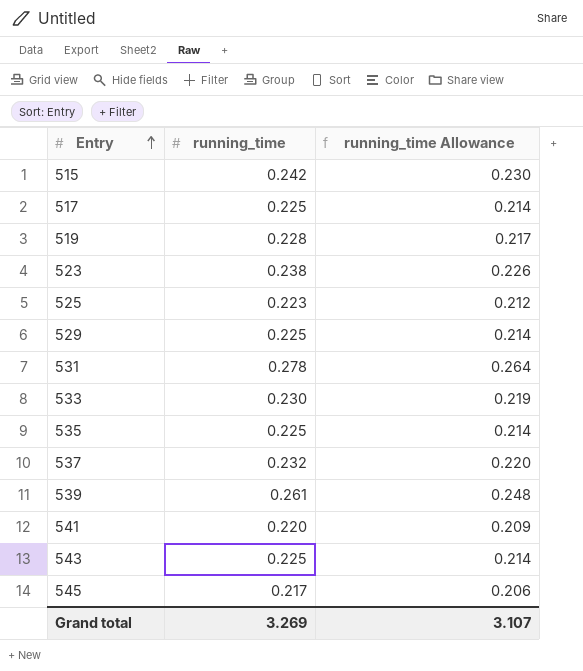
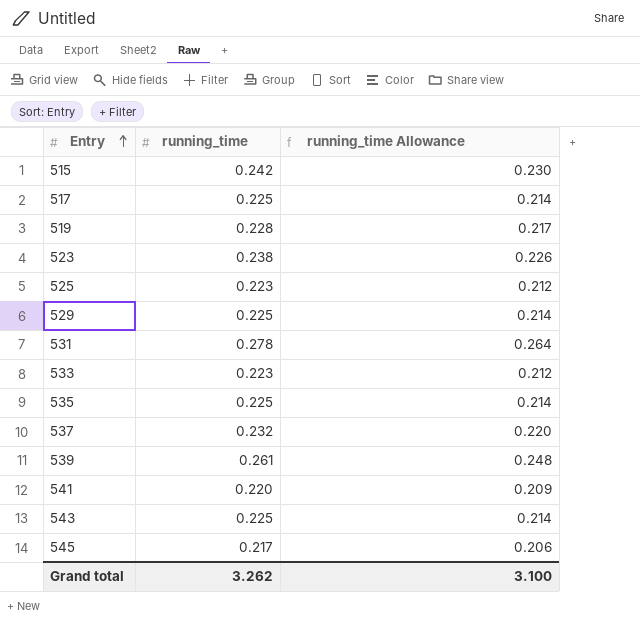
533 | running_time: 0.230 -> 0.223
533 | running_time Allowance: 0.219 -> 0.212
Grand total | running_time: 3.269 -> 3.262
Grand total | running_time Allowance: 3.107 -> 3.100

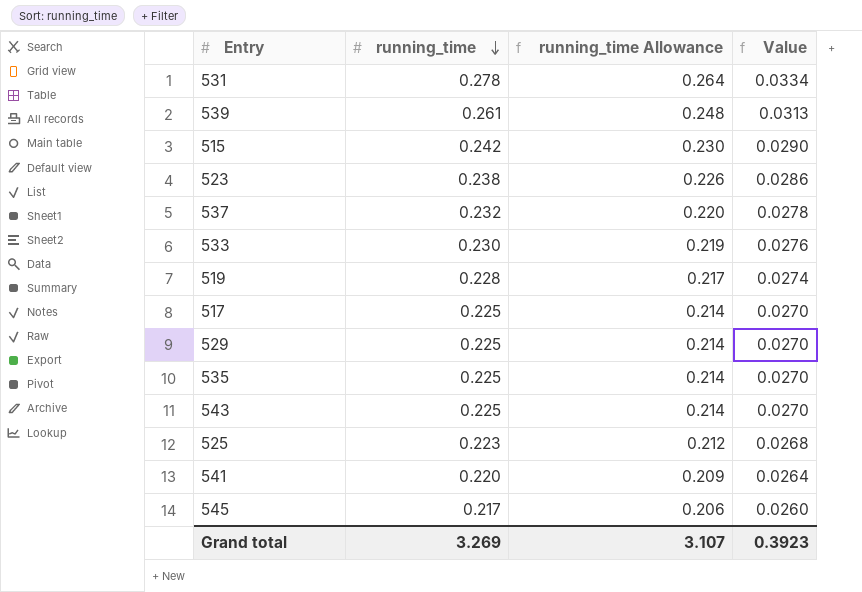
row order: Entry ascending -> running_time descending
column Value | formula: none -> [running_time] * 0.12
533 | running_time: 0.223 -> 0.230
533 | running_time Allowance: 0.212 -> 0.219
Grand total | running_time: 3.262 -> 3.269
Grand total | running_time Allowance: 3.100 -> 3.107

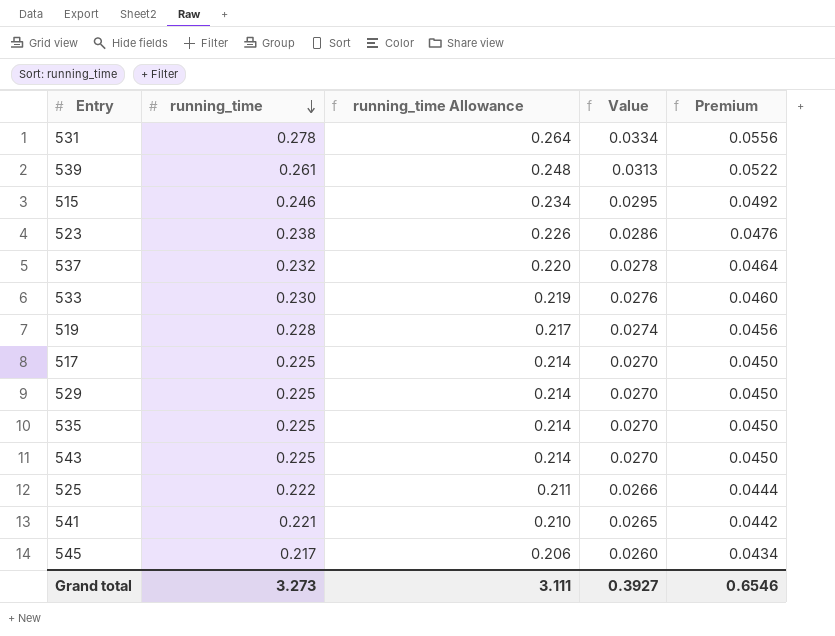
column Premium | formula: none -> [running_time] * 0.2
515 | running_time: 0.242 -> 0.246
515 | running_time Allowance: 0.230 -> 0.234
515 | Value: 0.0290 -> 0.0295
525 | running_time: 0.223 -> 0.222
525 | running_time Allowance: 0.212 -> 0.211
525 | Value: 0.0268 -> 0.0266
541 | running_time: 0.220 -> 0.221
541 | running_time Allowance: 0.209 -> 0.210
541 | Value: 0.0264 -> 0.0265
Grand total | running_time: 3.269 -> 3.273
Grand total | running_time Allowance: 3.107 -> 3.111
Grand total | Value: 0.3923 -> 0.3927

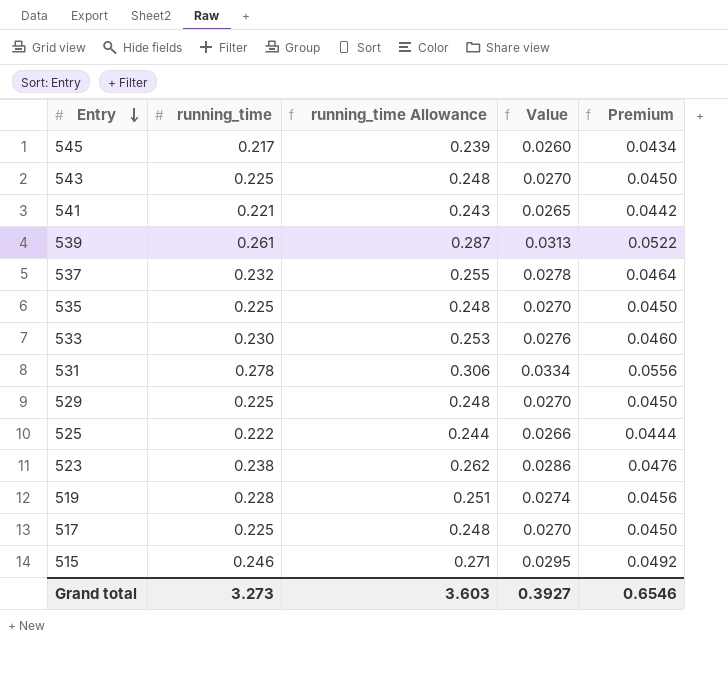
row order: running_time descending -> Entry descending
column running_time Allowance | formula: [running_time] * 0.95 -> [running_time] * 1.1
Grand total | running_time Allowance: 3.111 -> 3.603

